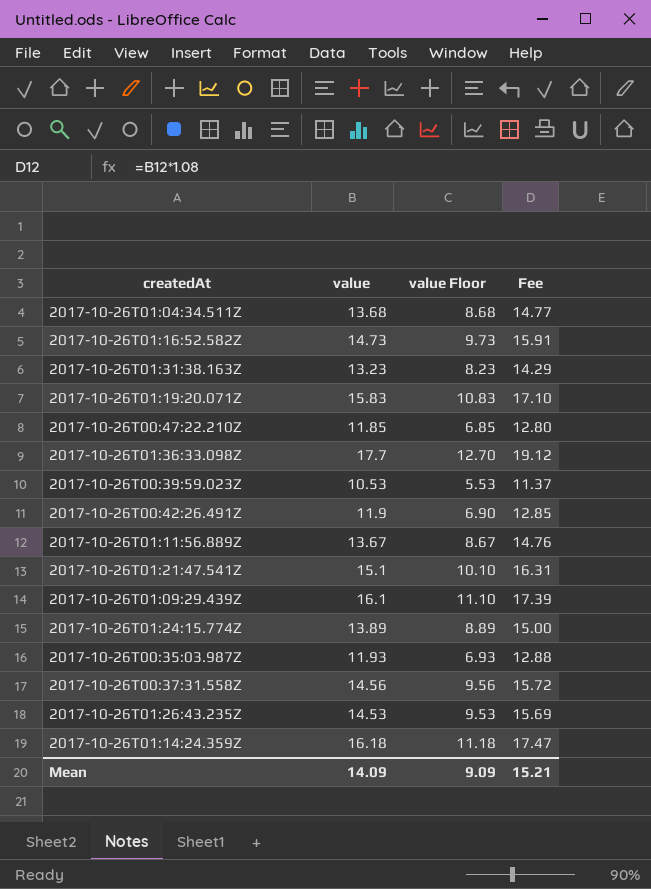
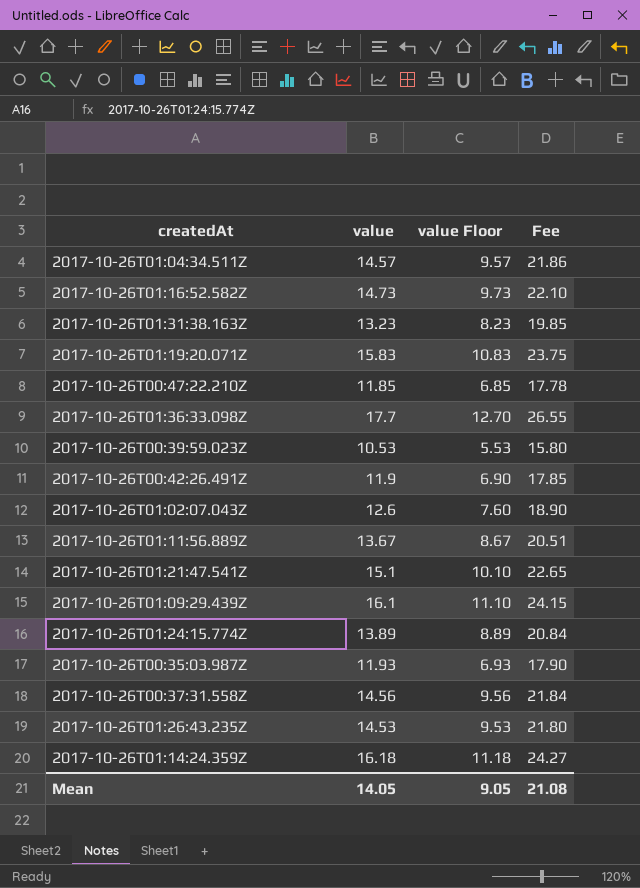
column Fee | formula: [value] * 1.08 -> [value] * 1.5
2017-10-26T01:04:34.511Z | value: 13.68 -> 14.57
2017-10-26T01:04:34.511Z | value Floor: 8.68 -> 9.57
row 2017-10-26T01:02:07.043Z: none -> 12.6 | 7.60 | 18.90
Mean | value: 14.09 -> 14.05
Mean | value Floor: 9.09 -> 9.05
Mean | Fee: 15.21 -> 21.08

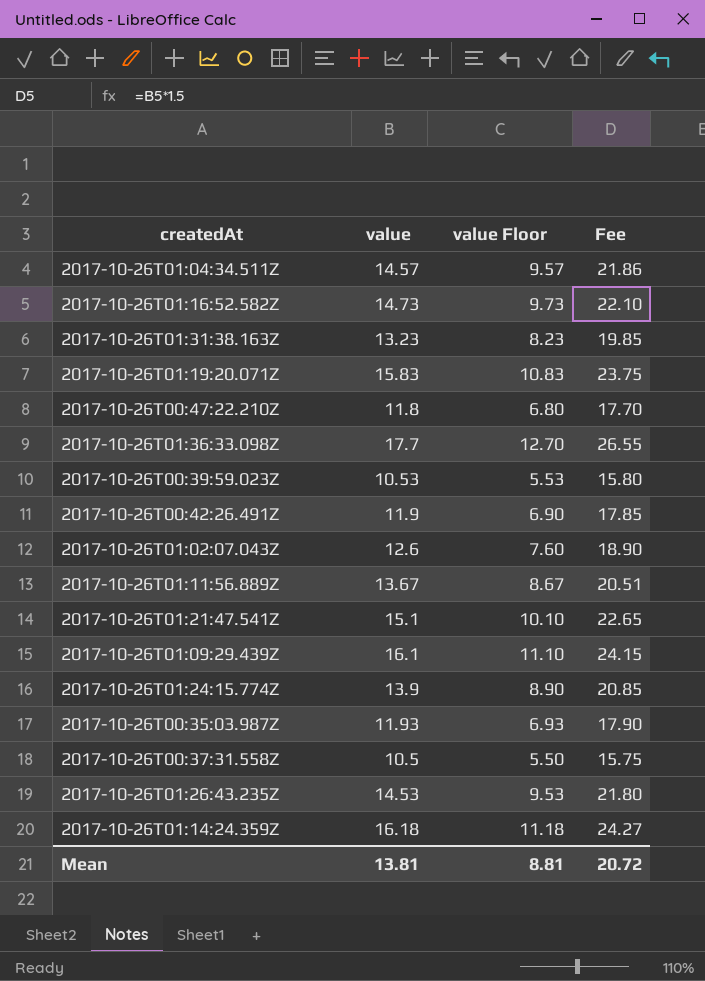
2017-10-26T00:47:22.210Z | value: 11.85 -> 11.8
2017-10-26T00:47:22.210Z | value Floor: 6.85 -> 6.80
2017-10-26T00:47:22.210Z | Fee: 17.78 -> 17.70
2017-10-26T01:24:15.774Z | value: 13.89 -> 13.9
2017-10-26T01:24:15.774Z | value Floor: 8.89 -> 8.90
2017-10-26T01:24:15.774Z | Fee: 20.84 -> 20.85
2017-10-26T00:37:31.558Z | value: 14.56 -> 10.5
2017-10-26T00:37:31.558Z | value Floor: 9.56 -> 5.50
2017-10-26T00:37:31.558Z | Fee: 21.84 -> 15.75
Mean | value: 14.05 -> 13.81
Mean | value Floor: 9.05 -> 8.81
Mean | Fee: 21.08 -> 20.72

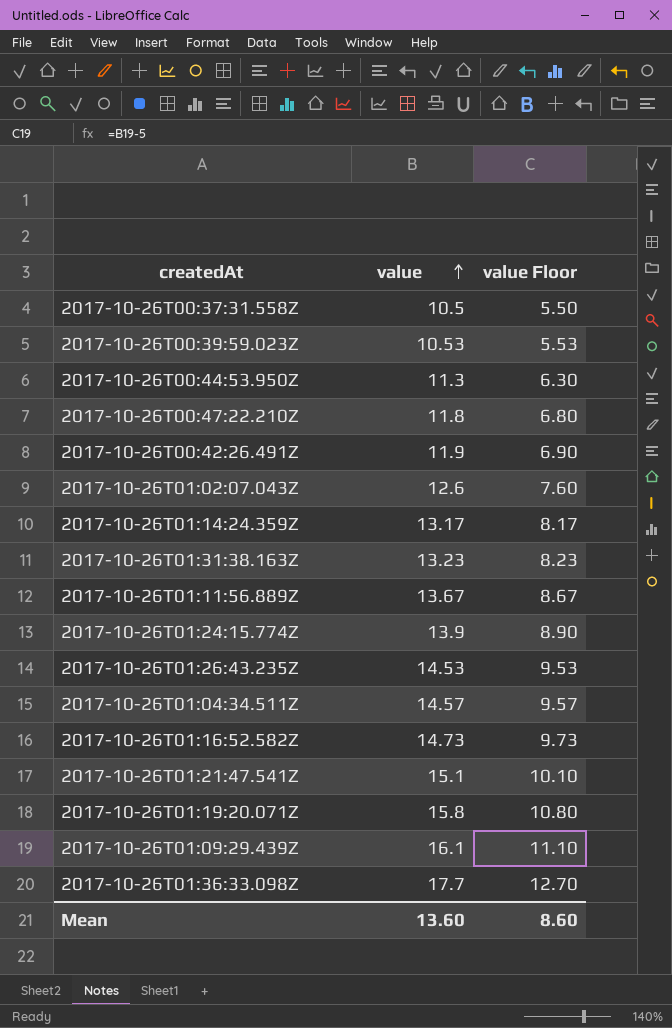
row order: none -> value ascending
column Fee | formula: [value] * 1.5 -> none
row 2017-10-26T00:35:03.987Z: 11.93 | 6.93 | 17.90 -> none
row 2017-10-26T00:44:53.950Z: none -> 11.3 | 6.30
2017-10-26T01:14:24.359Z | value: 16.18 -> 13.17
2017-10-26T01:14:24.359Z | value Floor: 11.18 -> 8.17
2017-10-26T01:19:20.071Z | value: 15.83 -> 15.8
2017-10-26T01:19:20.071Z | value Floor: 10.83 -> 10.80
Mean | value: 13.81 -> 13.60
Mean | value Floor: 8.81 -> 8.60

